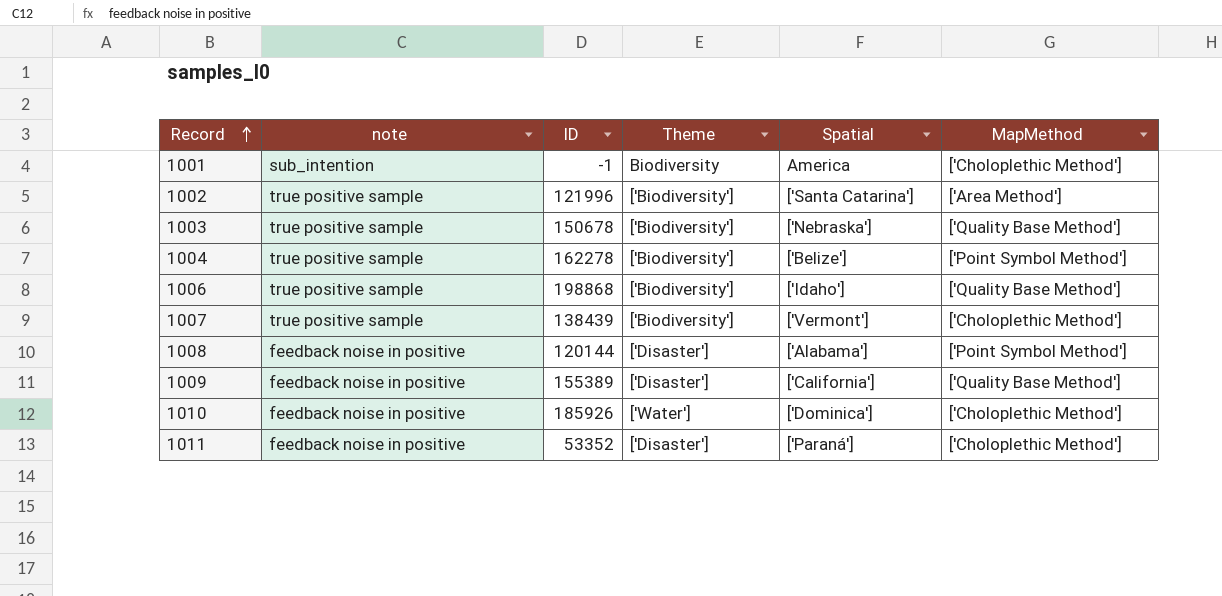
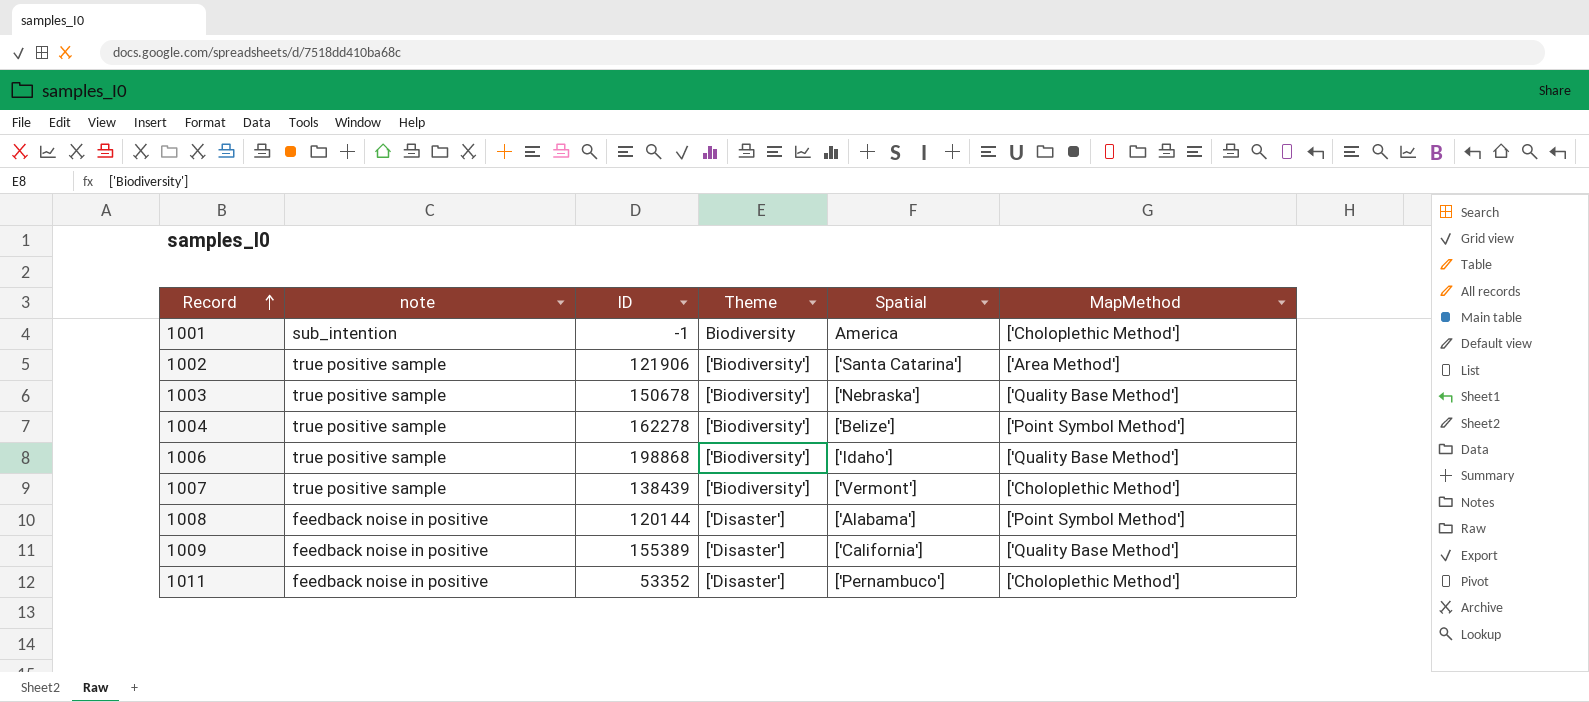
row 1010: feedback noise in positive | 185926 | ['Water'] | ['Dominica'] | ['Choloplethic Method'] -> none
1002 | ID: 121996 -> 121906
1011 | Spatial: ['Paraná'] -> ['Pernambuco']

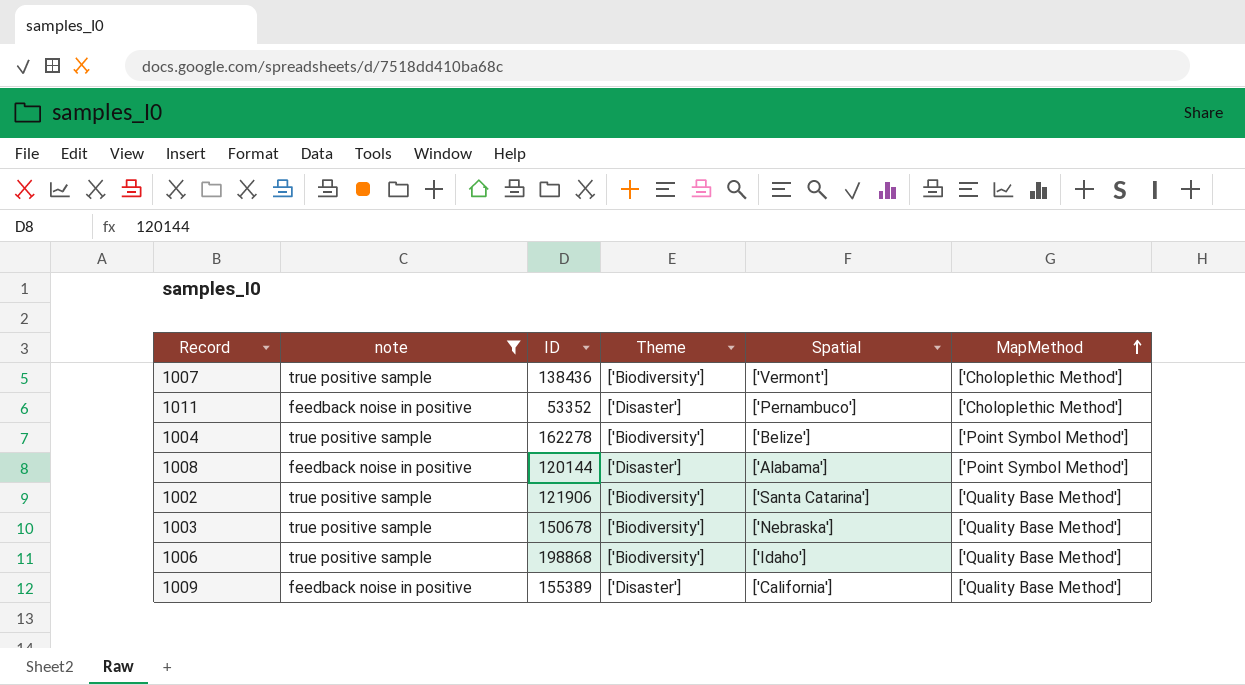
filter: none -> note != sub_intention
row order: Record ascending -> MapMethod ascending
1007 | ID: 138439 -> 138436
1002 | MapMethod: ['Area Method'] -> ['Quality Base Method']

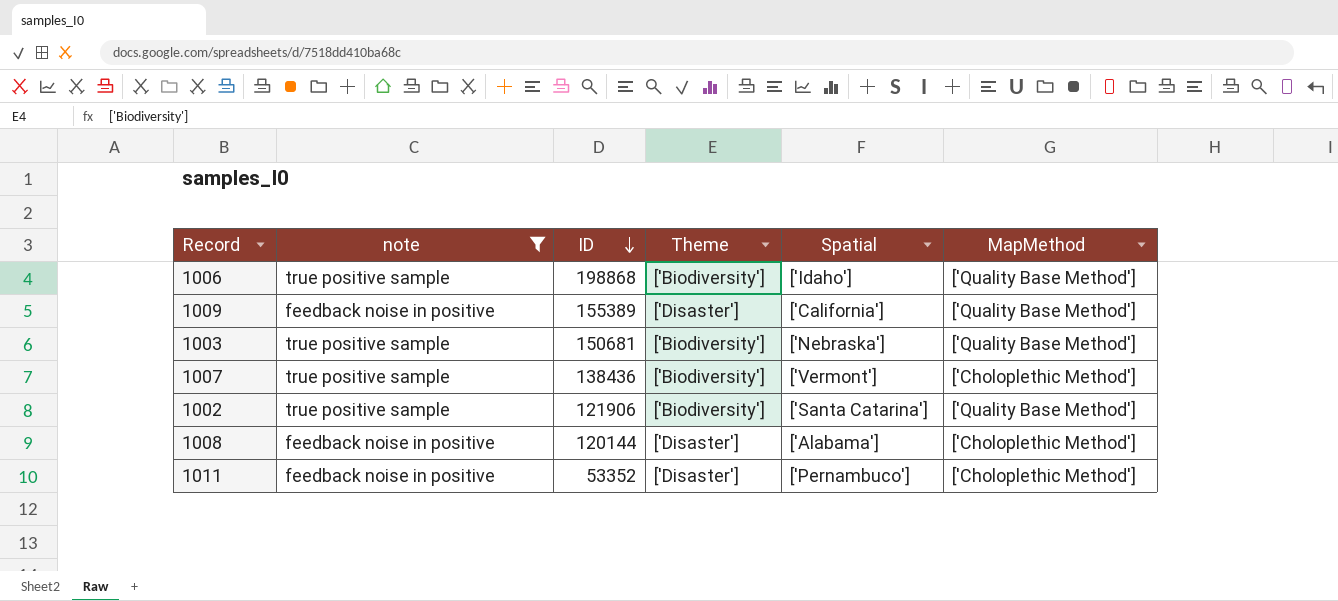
row order: MapMethod ascending -> ID descending
row 1004: true positive sample | 162278 | ['Biodiversity'] | ['Belize'] | ['Point Symbol Method'] -> none
1003 | ID: 150678 -> 150681
1008 | MapMethod: ['Point Symbol Method'] -> ['Choloplethic Method']

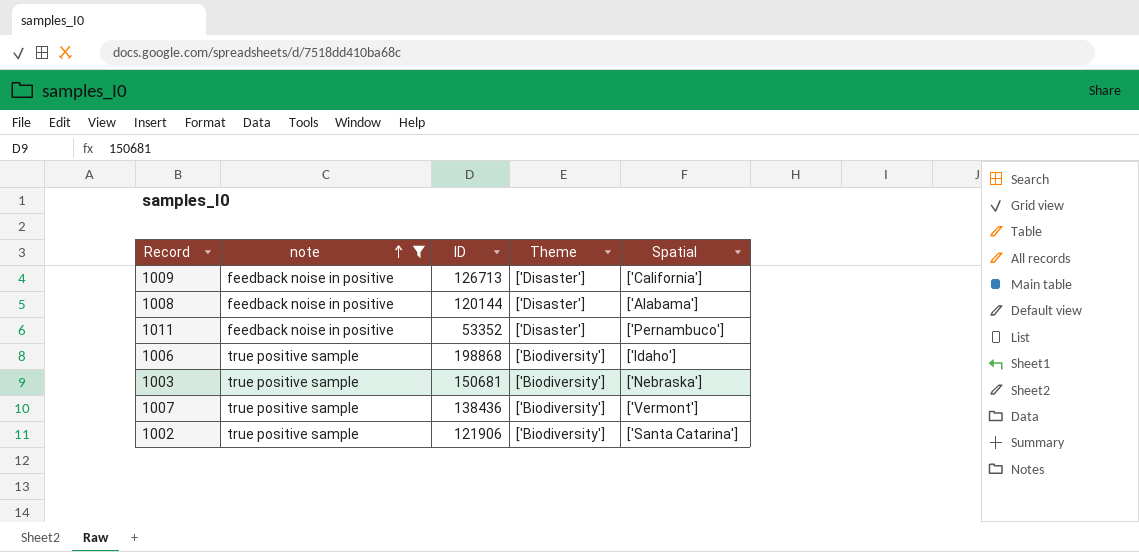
row order: ID descending -> note ascending
column MapMethod | position: 6 -> none
1009 | ID: 155389 -> 126713

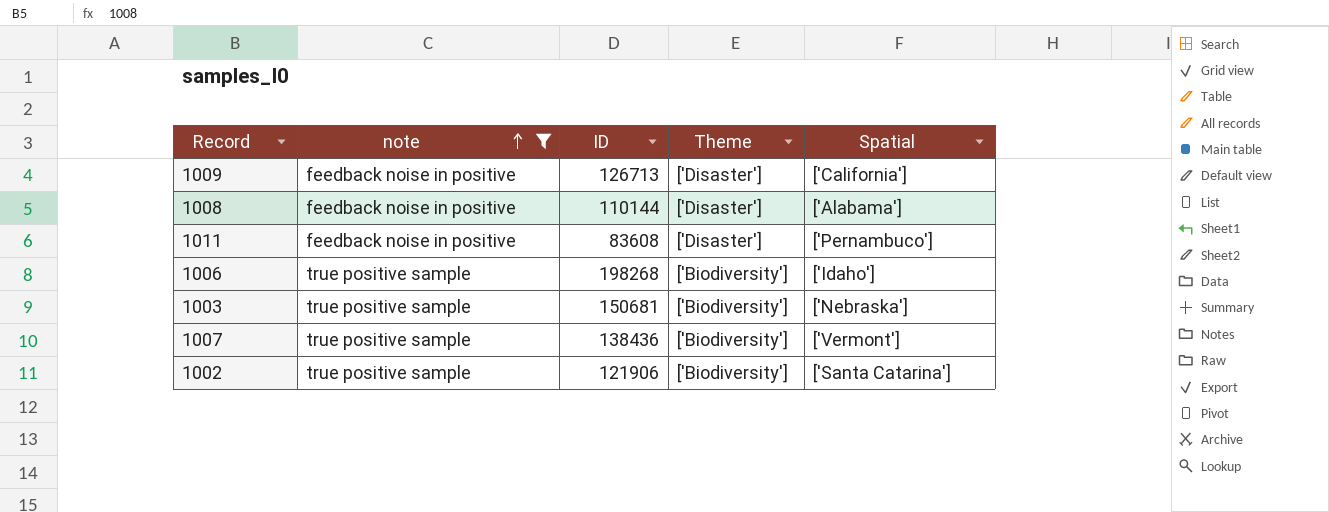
1008 | ID: 120144 -> 110144
1011 | ID: 53352 -> 83608
1006 | ID: 198868 -> 198268

